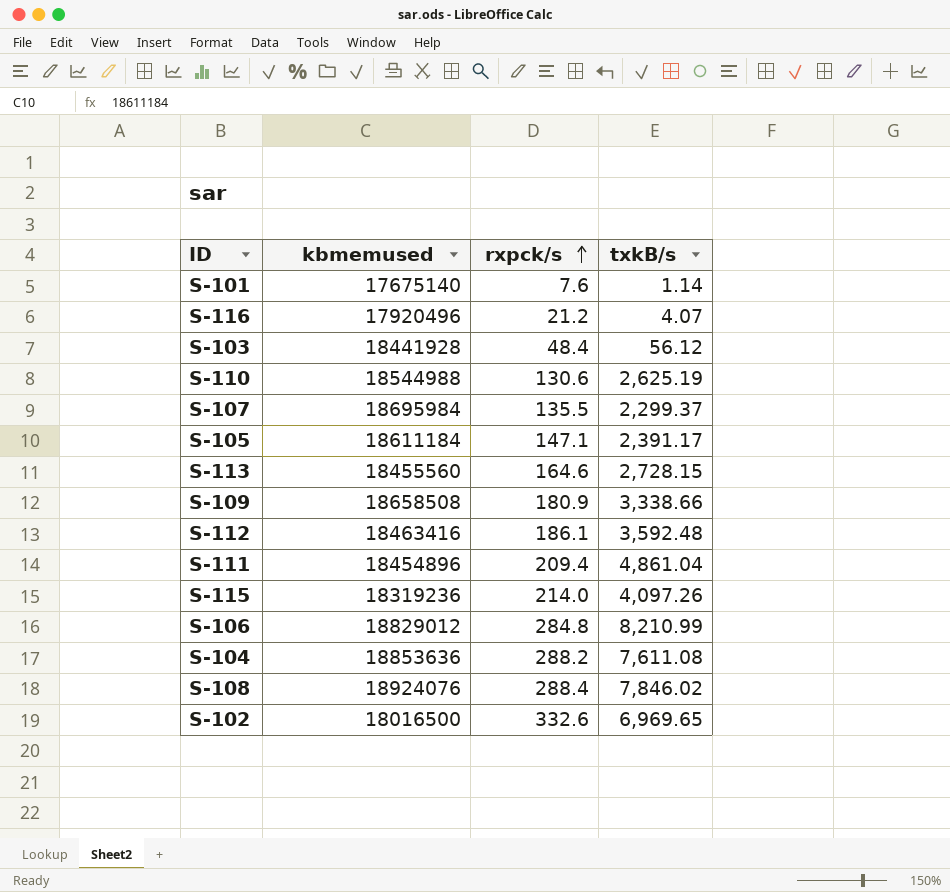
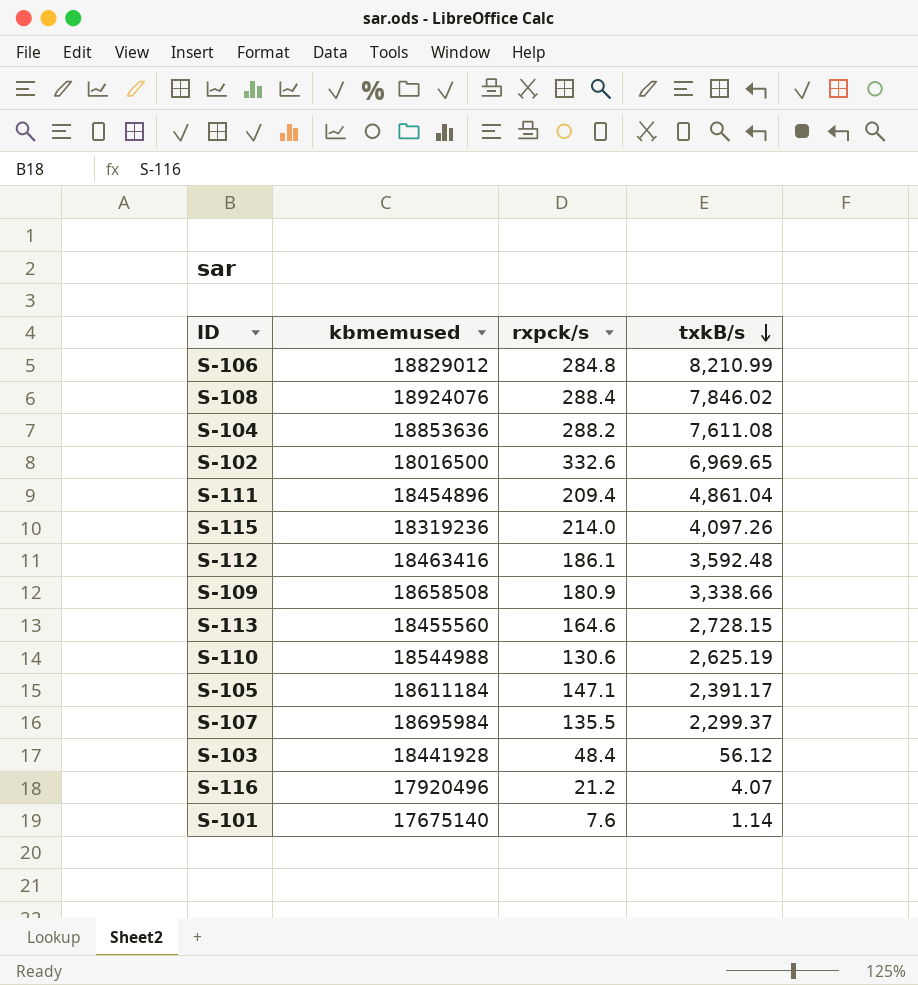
row order: rxpck/s ascending -> txkB/s descending

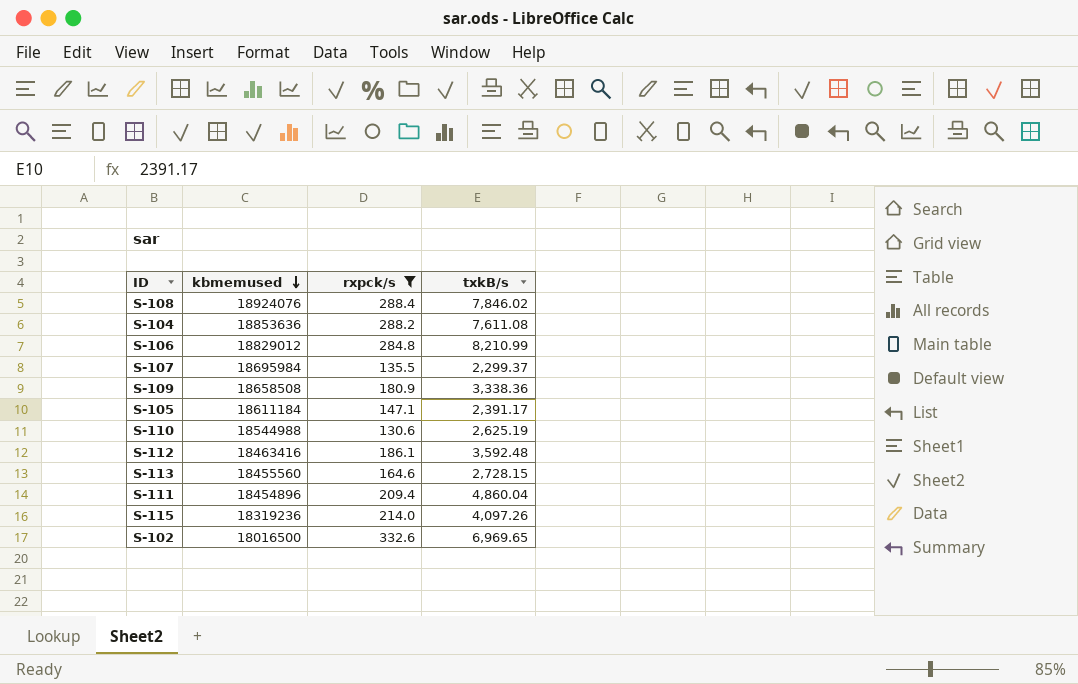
filter: none -> rxpck/s >= 130.6
row order: txkB/s descending -> kbmemused descending
S-109 | txkB/s: 3,338.66 -> 3,338.36
S-111 | txkB/s: 4,861.04 -> 4,860.04

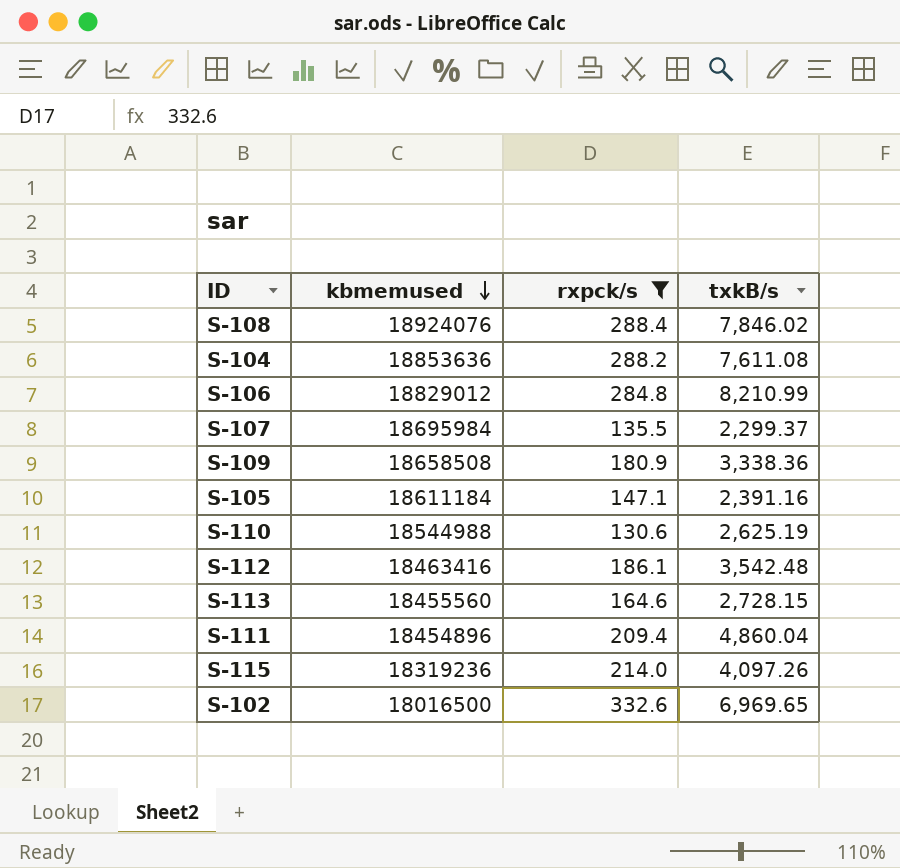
S-105 | txkB/s: 2,391.17 -> 2,391.16
S-112 | txkB/s: 3,592.48 -> 3,542.48

